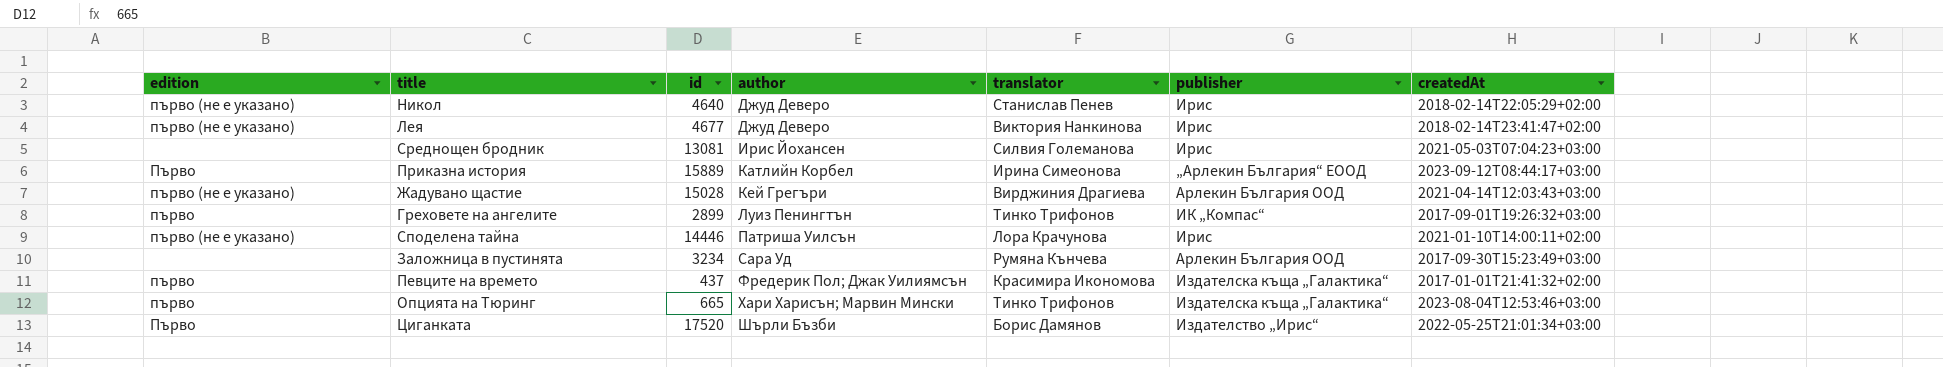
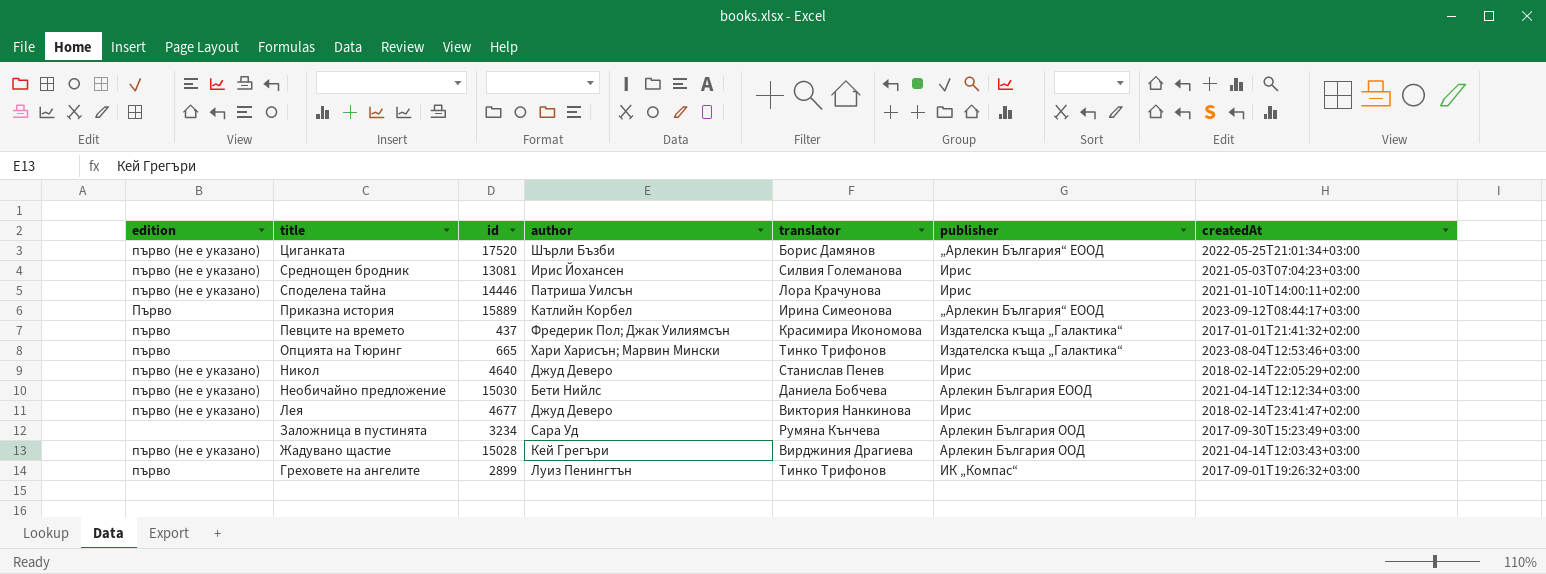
row order: author ascending -> title descending
Циганката | edition: Първо -> първо (не е указано)
Циганката | publisher: Издателство „Ирис“ -> „Арлекин България“ ЕООД
Среднощен бродник | edition: none -> първо (не е указано)
row Необичайно предложение: none -> първо (не е указано) | 15030 | Бети Нийлс | Даниела Бобчева | Арлекин България ЕООД | 2021-04-14T12:12:34+03:00

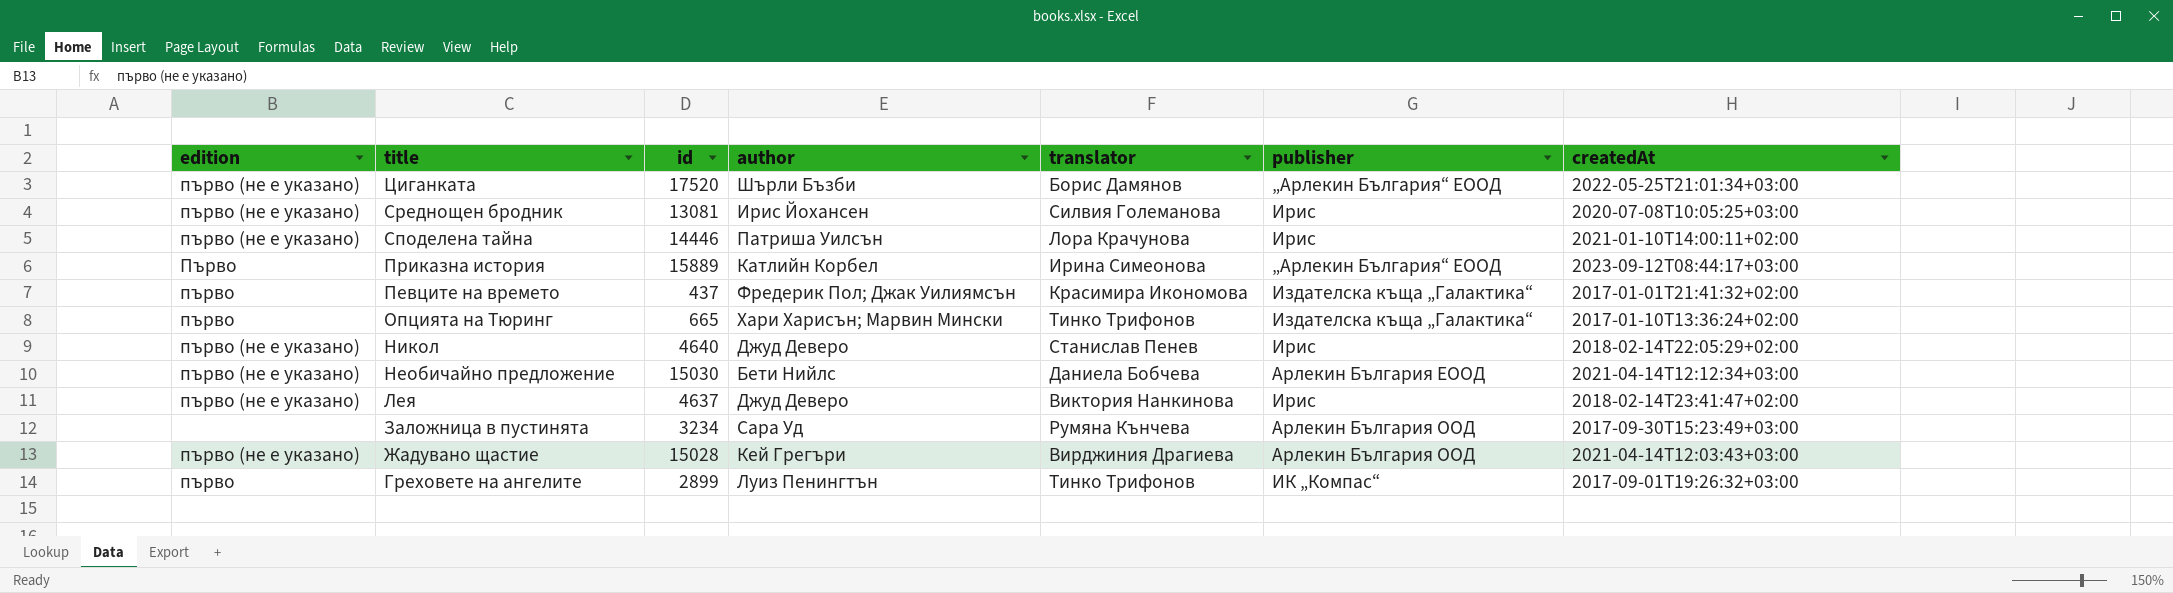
Среднощен бродник | createdAt: 2021-05-03T07:04:23+03:00 -> 2020-07-08T10:05:25+03:00
Опцията на Тюринг | createdAt: 2023-08-04T12:53:46+03:00 -> 2017-01-10T13:36:24+02:00
Лея | id: 4677 -> 4637

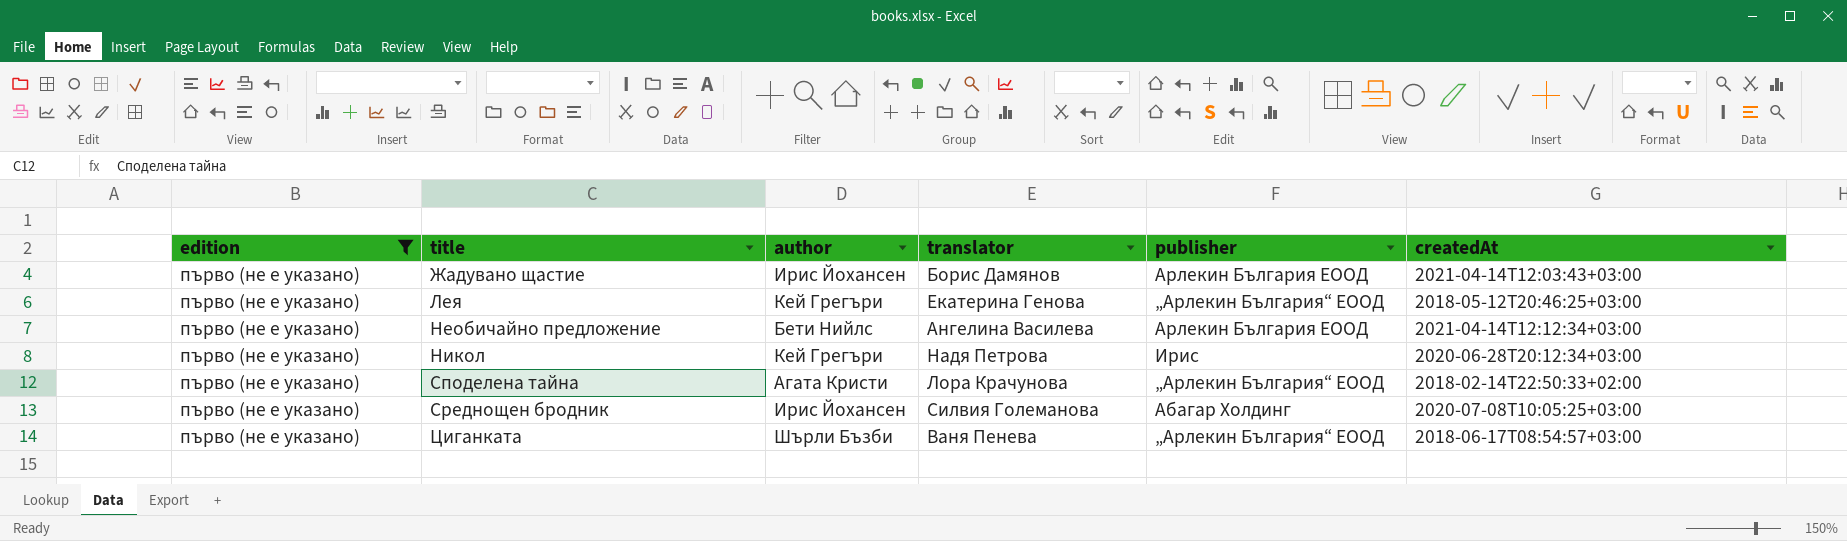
filter: none -> edition = първо (не е указано)
row order: title descending -> title ascending
column id | position: 3 -> none
Жадувано щастие | author: Кей Грегъри -> Ирис Йохансен
Жадувано щастие | translator: Вирджиния Драгиева -> Борис Дамянов
Жадувано щастие | publisher: Арлекин България ООД -> Арлекин България ЕООД
Лея | author: Джуд Деверо -> Кей Грегъри
Лея | translator: Виктория Нанкинова -> Екатерина Генова
Лея | publisher: Ирис -> „Арлекин България“ ЕООД
Лея | createdAt: 2018-02-14T23:41:47+02:00 -> 2018-05-12T20:46:25+03:00
Необичайно предложение | translator: Даниела Бобчева -> Ангелина Василева
Никол | author: Джуд Деверо -> Кей Грегъри
Никол | translator: Станислав Пенев -> Надя Петрова
Никол | createdAt: 2018-02-14T22:05:29+02:00 -> 2020-06-28T20:12:34+03:00
Споделена тайна | author: Патриша Уилсън -> Агата Кристи
Споделена тайна | publisher: Ирис -> „Арлекин България“ ЕООД
Споделена тайна | createdAt: 2021-01-10T14:00:11+02:00 -> 2018-02-14T22:50:33+02:00
Среднощен бродник | publisher: Ирис -> Абагар Холдинг
Циганката | translator: Борис Дамянов -> Ваня Пенева
Циганката | createdAt: 2022-05-25T21:01:34+03:00 -> 2018-06-17T08:54:57+03:00

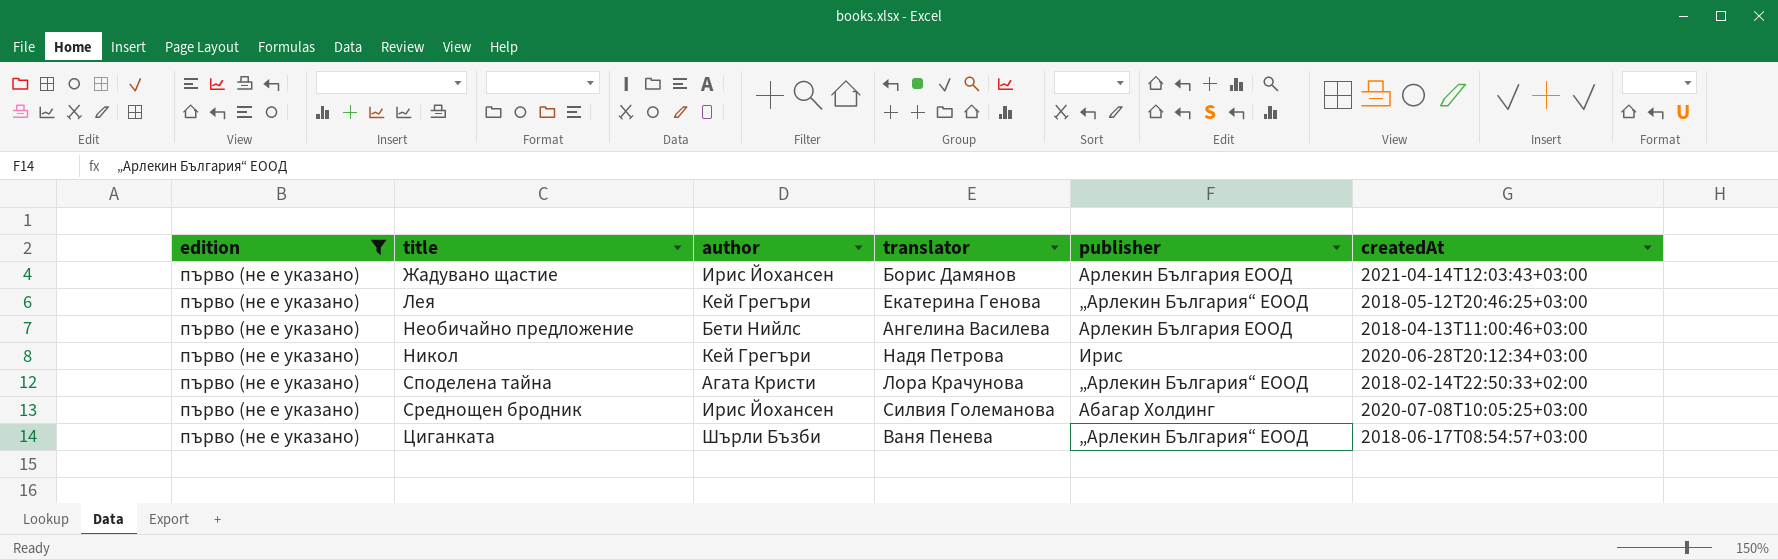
Необичайно предложение | createdAt: 2021-04-14T12:12:34+03:00 -> 2018-04-13T11:00:46+03:00

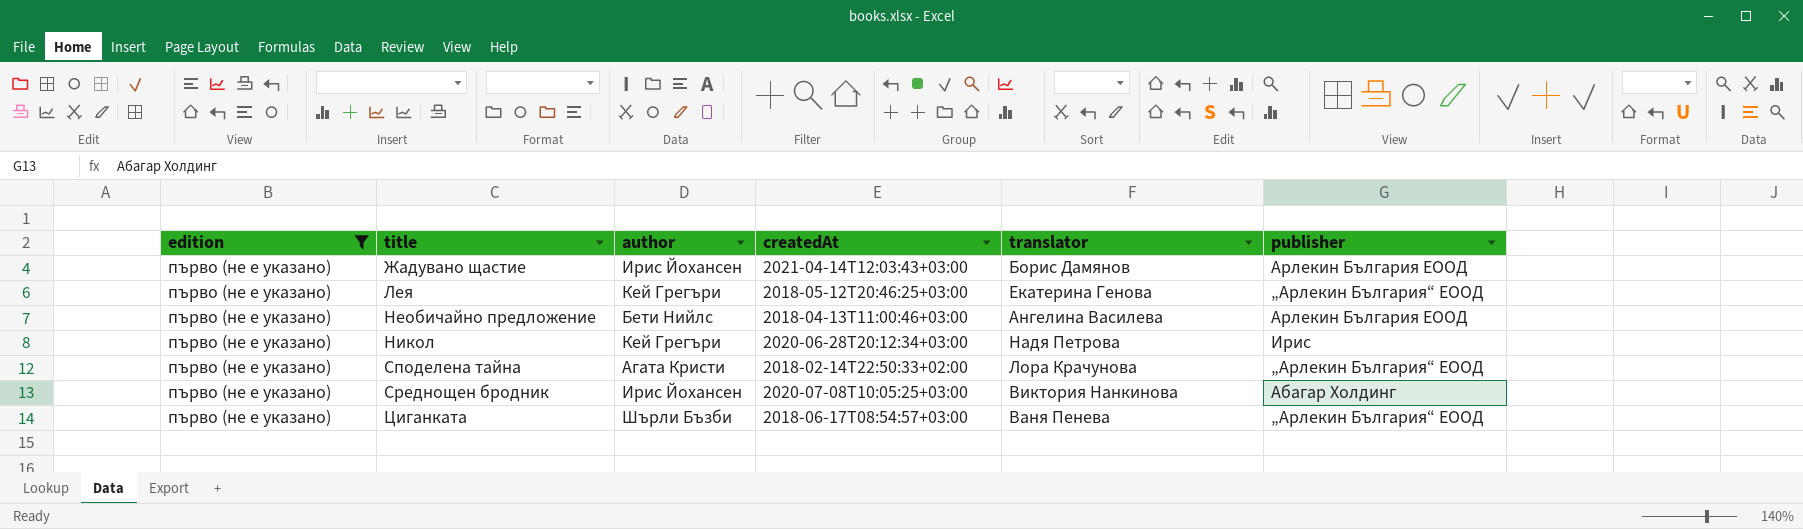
column createdAt | position: 6 -> 4
Среднощен бродник | translator: Силвия Големанова -> Виктория Нанкинова

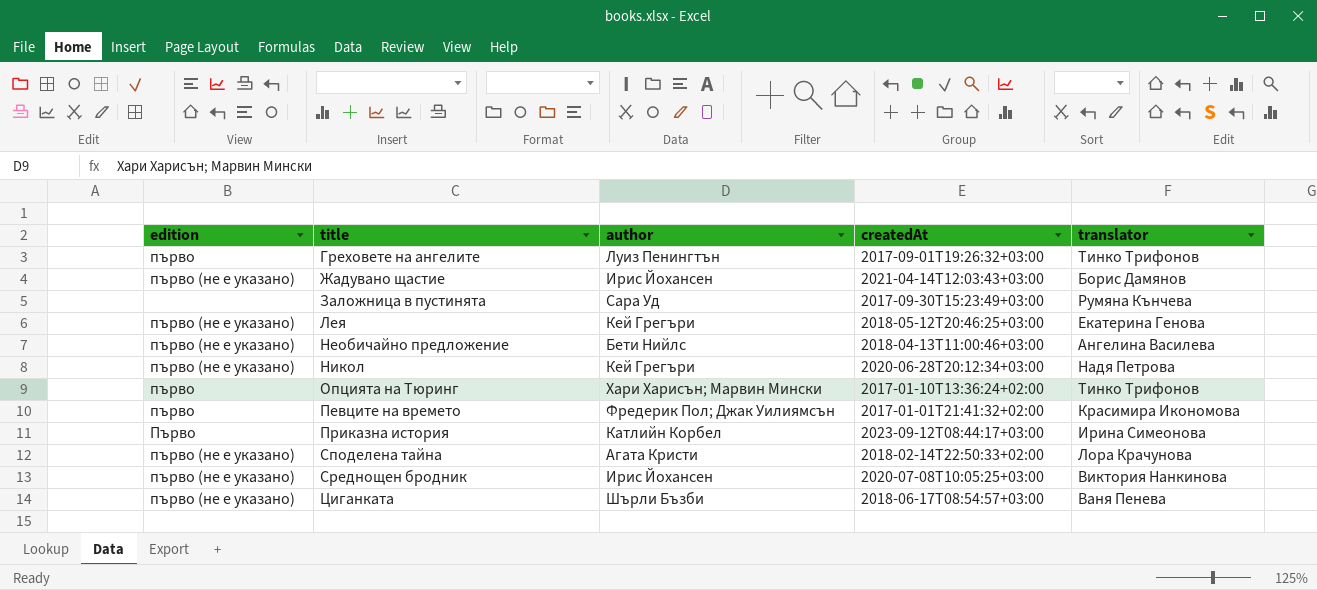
filter: edition = първо (не е указано) -> none
column publisher | position: 6 -> none

